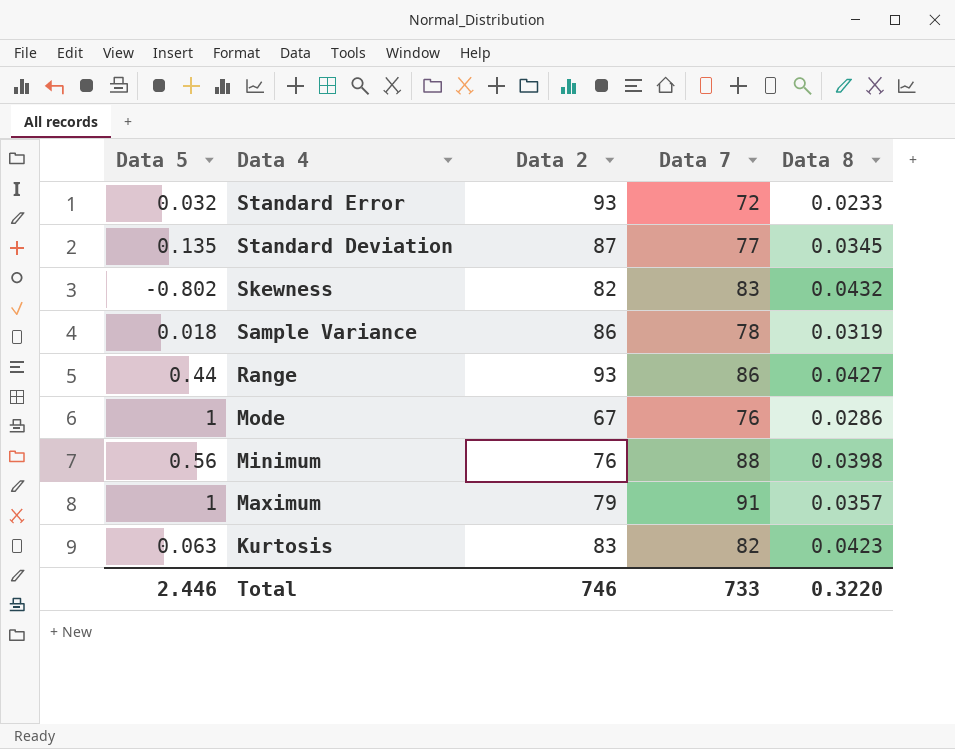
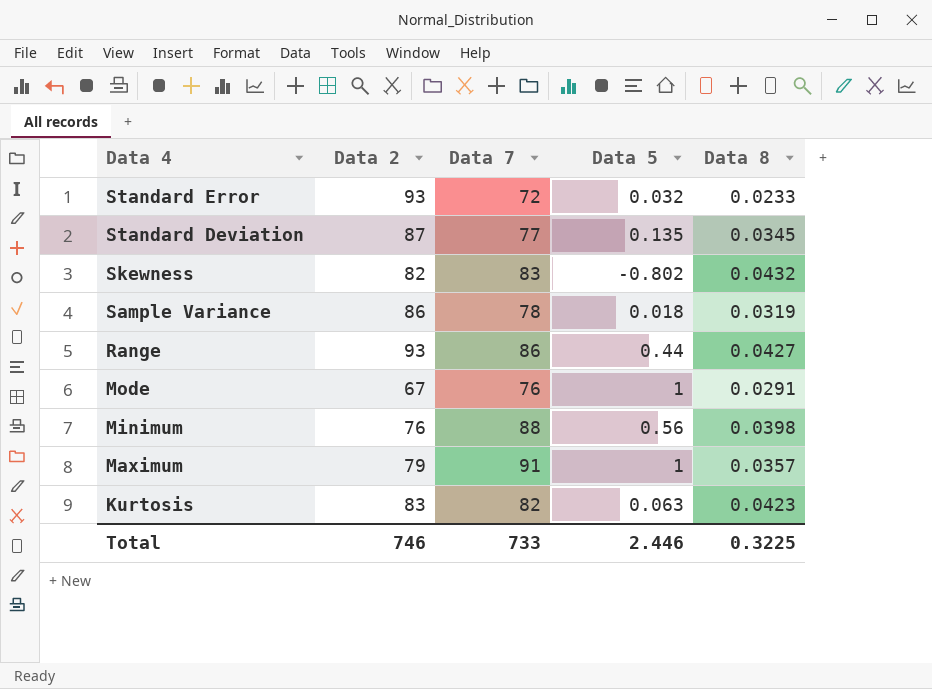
column Data 5 | position: 1 -> 4
Mode | Data 8: 0.0286 -> 0.0291
Total | Data 8: 0.3220 -> 0.3225

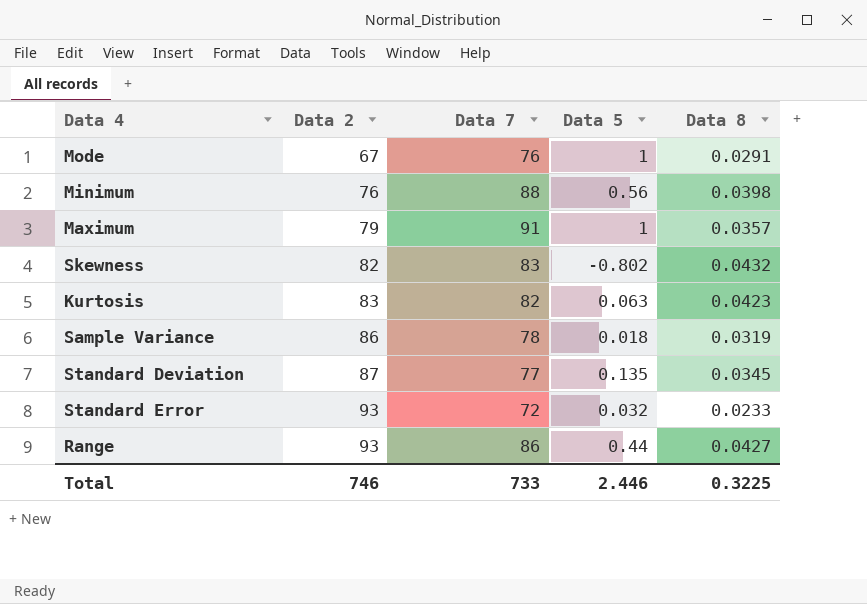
row order: Data 4 descending -> Data 2 ascending

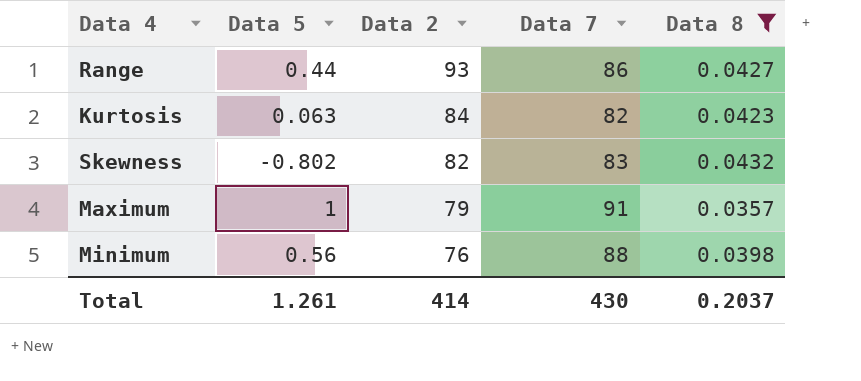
filter: none -> Data 8 >= 0.0357
row order: Data 2 ascending -> Data 2 descending
column Data 5 | position: 4 -> 2
Kurtosis | Data 2: 83 -> 84
Total | Data 5: 2.446 -> 1.261
Total | Data 2: 746 -> 414
Total | Data 7: 733 -> 430
Total | Data 8: 0.3225 -> 0.2037

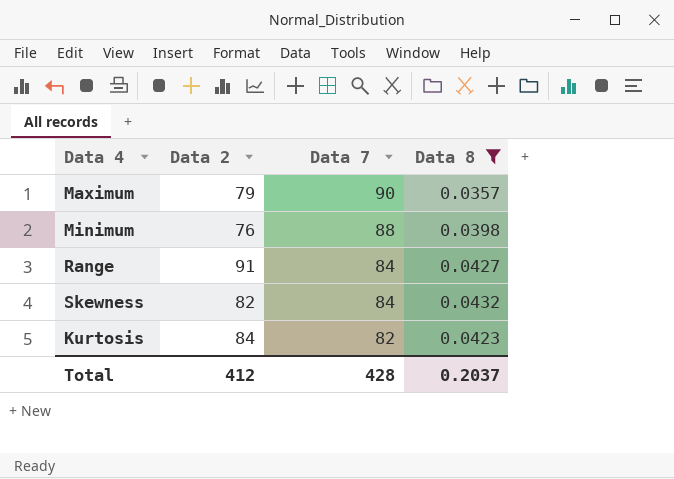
row order: Data 2 descending -> Data 7 descending
column Data 5 | position: 2 -> none
Maximum | Data 7: 91 -> 90
Range | Data 2: 93 -> 91
Range | Data 7: 86 -> 84
Skewness | Data 7: 83 -> 84
Total | Data 2: 414 -> 412
Total | Data 7: 430 -> 428

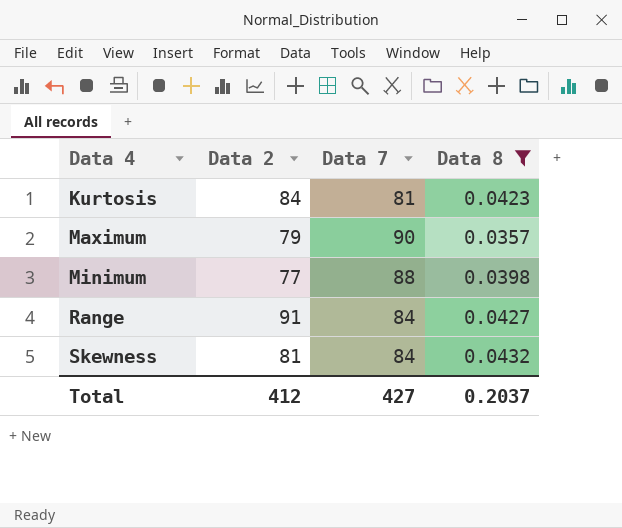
row order: Data 7 descending -> Data 4 ascending
Kurtosis | Data 7: 82 -> 81
Minimum | Data 2: 76 -> 77
Skewness | Data 2: 82 -> 81
Total | Data 7: 428 -> 427

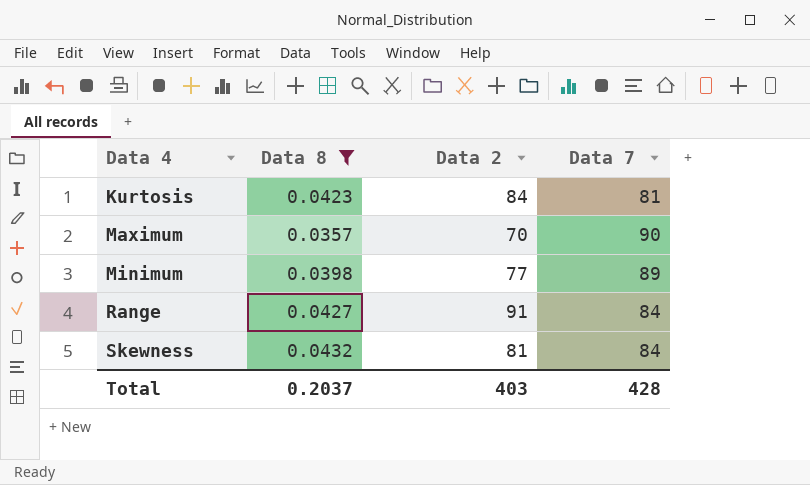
column Data 8 | position: 4 -> 2
Maximum | Data 2: 79 -> 70
Minimum | Data 7: 88 -> 89
Total | Data 2: 412 -> 403
Total | Data 7: 427 -> 428

